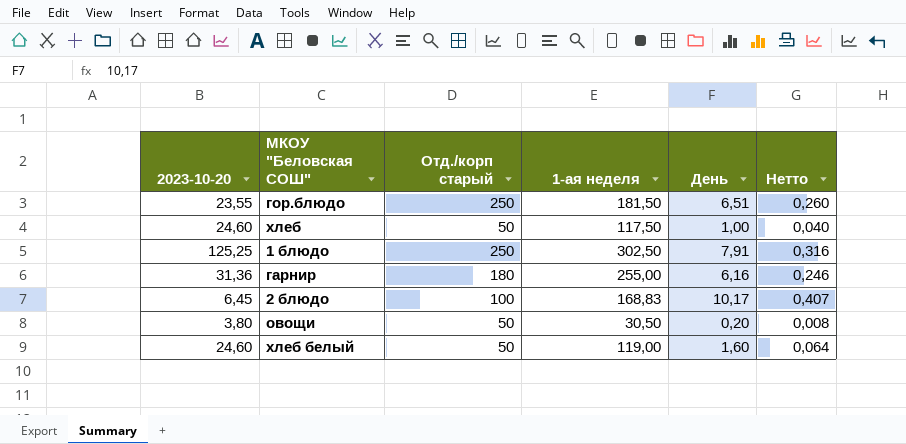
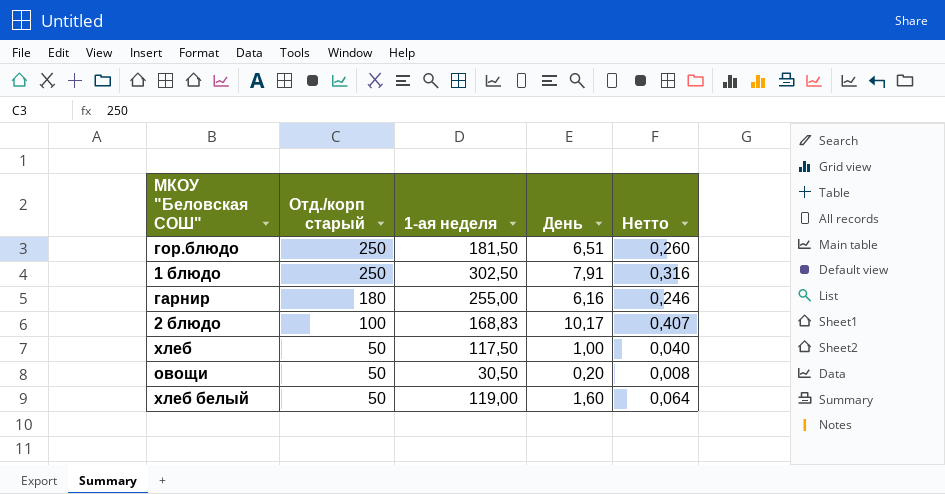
row order: none -> Отд./корп старый descending
column 2023-10-20 | position: 1 -> none

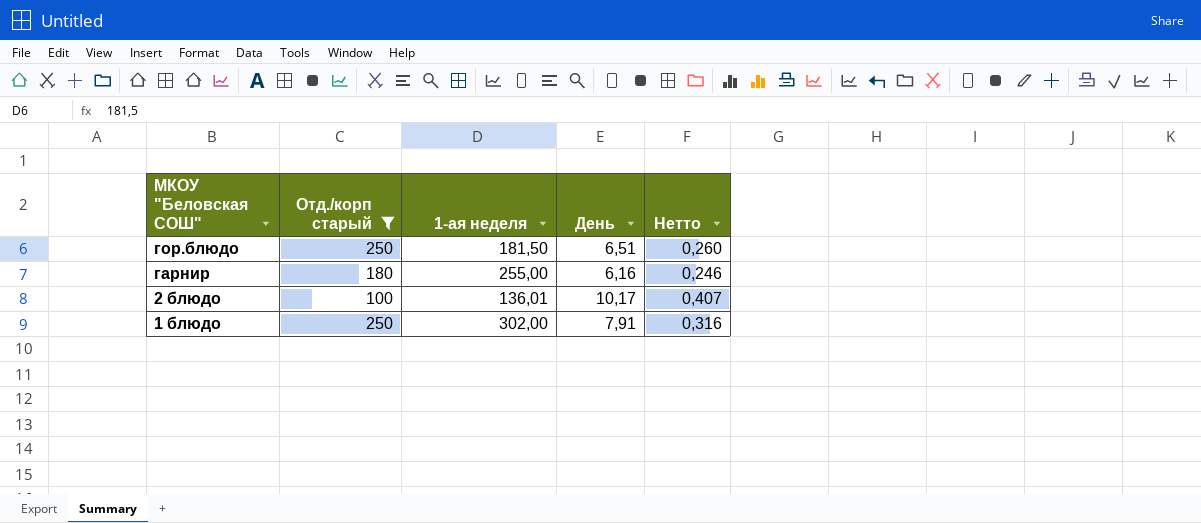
filter: none -> Отд./корп старый != 50
row order: Отд./корп старый descending -> МКОУ "Беловская СОШ" descending
2 блюдо | 1-ая неделя: 168,83 -> 136,01
1 блюдо | 1-ая неделя: 302,50 -> 302,00

